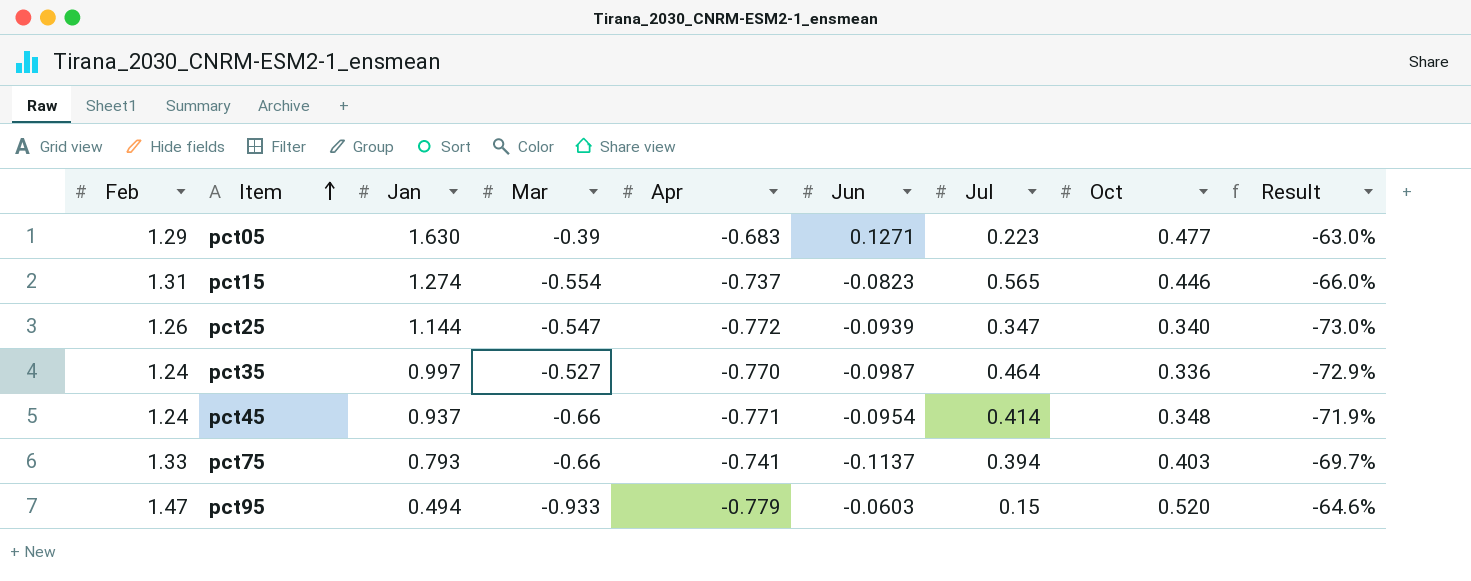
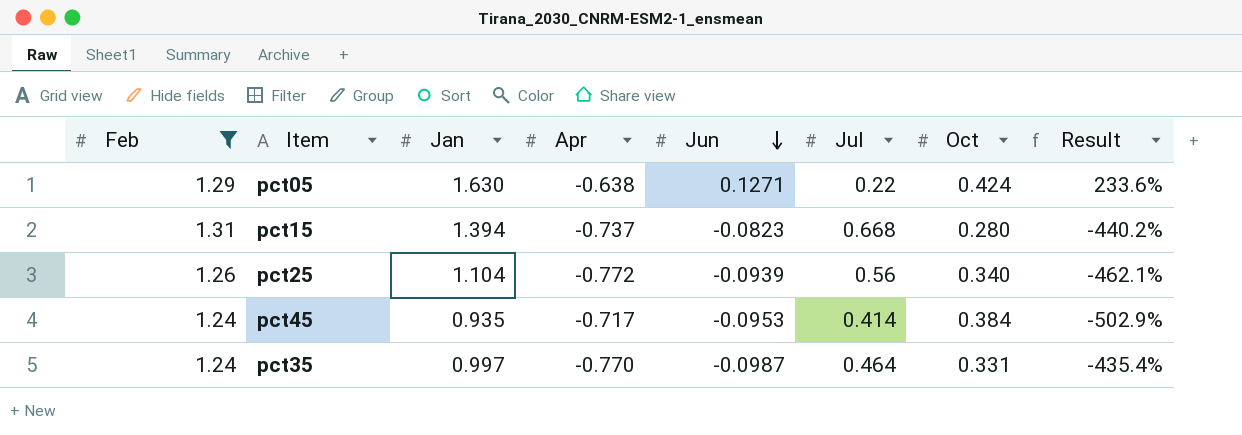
filter: none -> Feb <= 1.31
row order: Item ascending -> Jun descending
column Mar | position: 4 -> none
column Result | formula: ([Oct] - [Feb]) / [Feb] -> ([Oct] - [Jun]) / [Jun]
pct05 | Apr: -0.683 -> -0.638
pct05 | Jul: 0.223 -> 0.22
pct05 | Oct: 0.477 -> 0.424
pct15 | Jan: 1.274 -> 1.394
pct15 | Jul: 0.565 -> 0.668
pct15 | Oct: 0.446 -> 0.280
pct25 | Jan: 1.144 -> 1.104
pct25 | Jul: 0.347 -> 0.56
pct45 | Jan: 0.937 -> 0.935
pct45 | Apr: -0.771 -> -0.717
pct45 | Jun: -0.0954 -> -0.0953
pct45 | Oct: 0.348 -> 0.384
pct35 | Oct: 0.336 -> 0.331

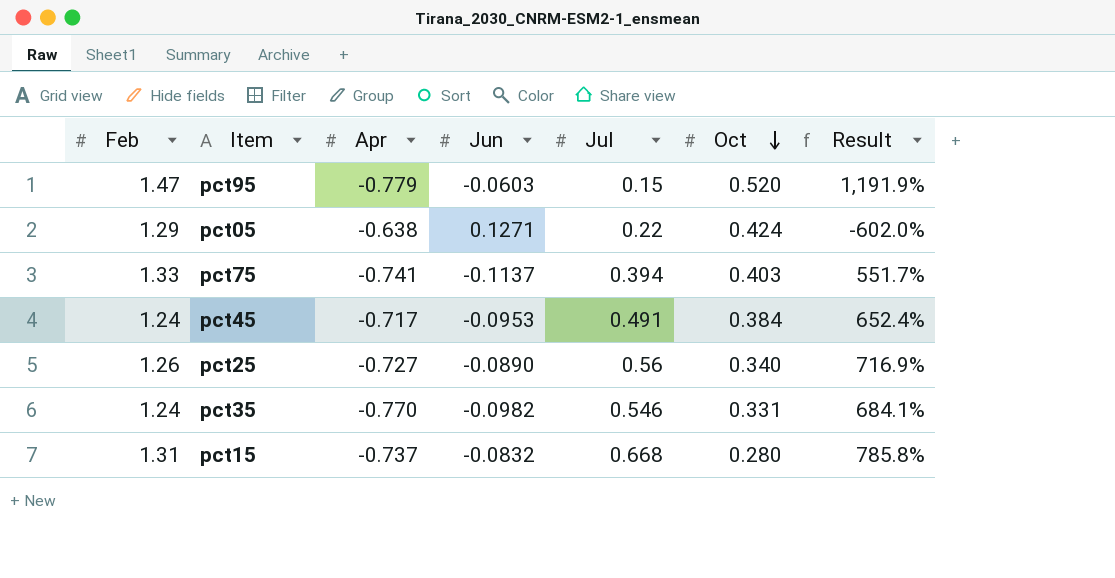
filter: Feb <= 1.31 -> none
row order: Jun descending -> Oct descending
column Jan | position: 3 -> none
column Result | formula: ([Oct] - [Jun]) / [Jun] -> ([Apr] - [Jun]) / [Jun]
pct45 | Jul: 0.414 -> 0.491
pct25 | Apr: -0.772 -> -0.727
pct25 | Jun: -0.0939 -> -0.0890
pct35 | Jun: -0.0987 -> -0.0982
pct35 | Jul: 0.464 -> 0.546
pct15 | Jun: -0.0823 -> -0.0832

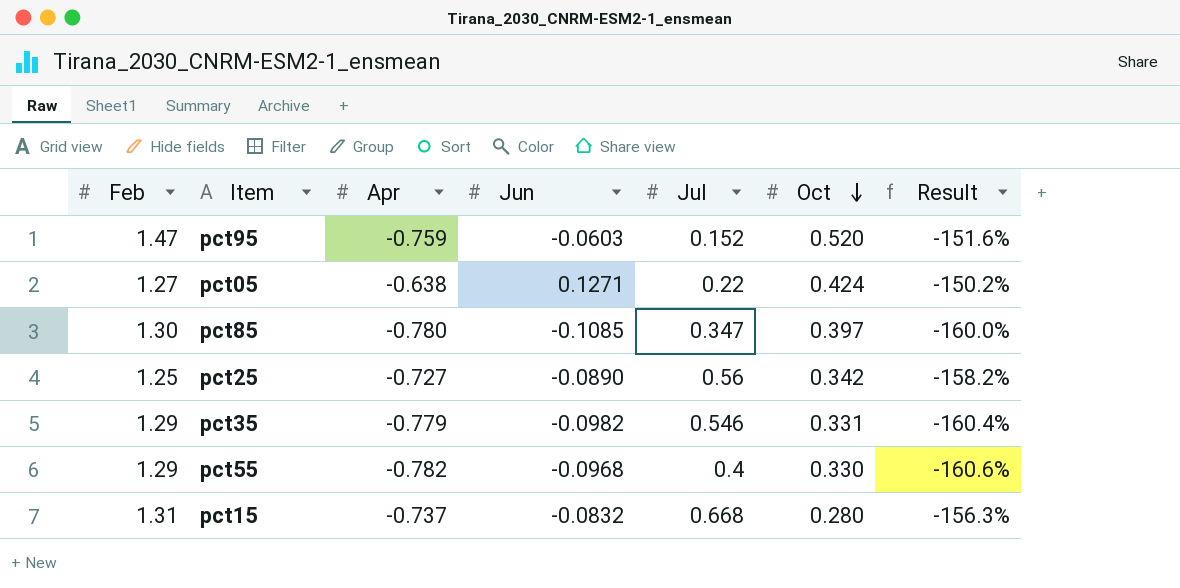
column Result | formula: ([Apr] - [Jun]) / [Jun] -> ([Apr] - [Feb]) / [Feb]
row pct75: 1.33 | -0.741 | -0.1137 | 0.394 | 0.403 | 551.7% -> none
row pct45: 1.24 | -0.717 | -0.0953 | 0.491 | 0.384 | 652.4% -> none
pct95 | Apr: -0.779 -> -0.759
pct95 | Jul: 0.15 -> 0.152
pct05 | Feb: 1.29 -> 1.27
row pct85: none -> 1.30 | -0.780 | -0.1085 | 0.347 | 0.397 | -160.0%
pct25 | Feb: 1.26 -> 1.25
pct25 | Oct: 0.340 -> 0.342
pct35 | Feb: 1.24 -> 1.29
pct35 | Apr: -0.770 -> -0.779
row pct55: none -> 1.29 | -0.782 | -0.0968 | 0.4 | 0.330 | -160.6%

